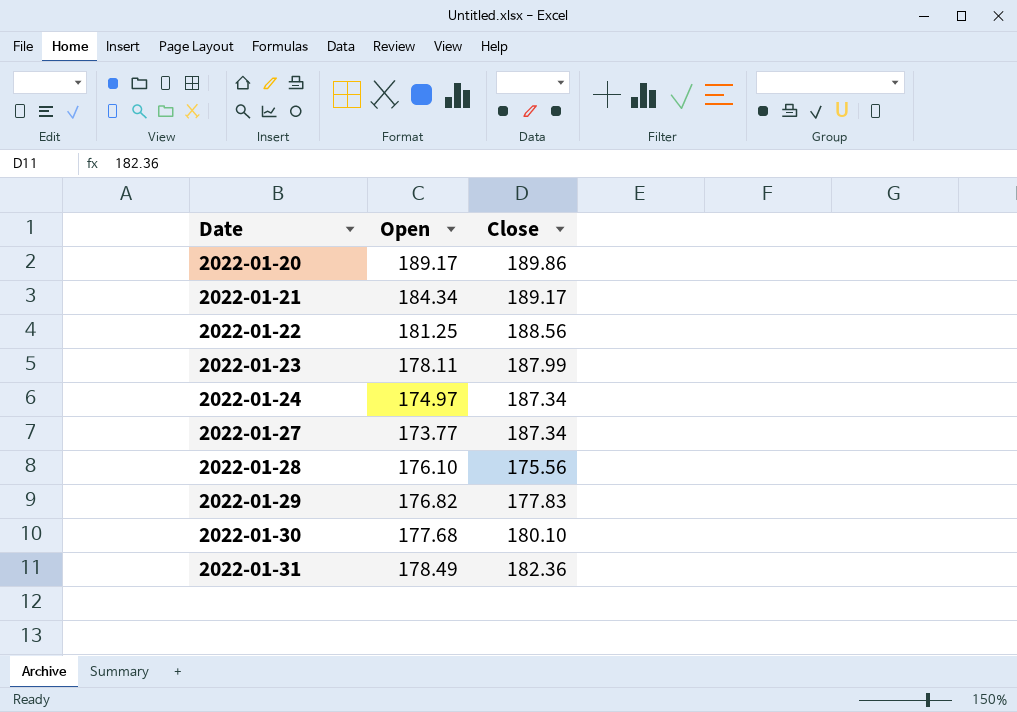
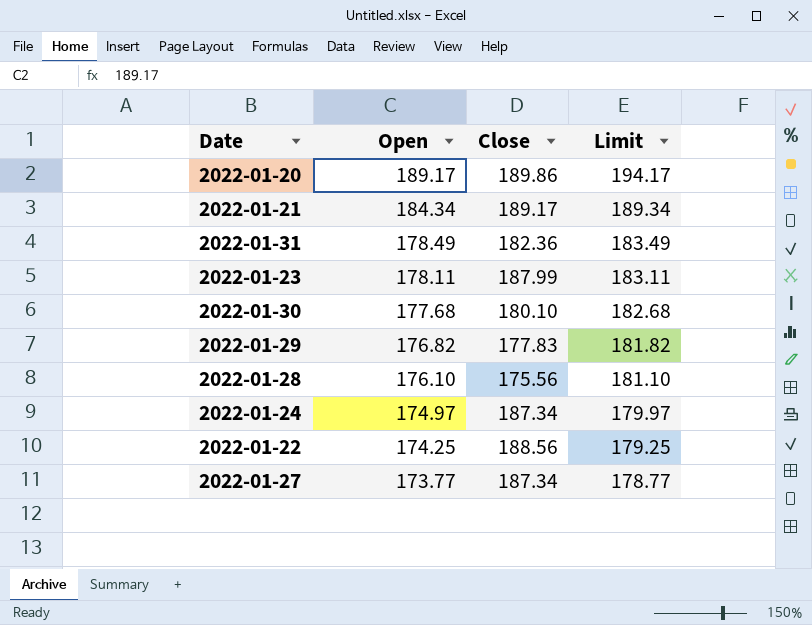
row order: Date ascending -> Open descending
column Limit | formula: none -> [Open] + 5
2022-01-22 | Open: 181.25 -> 174.25

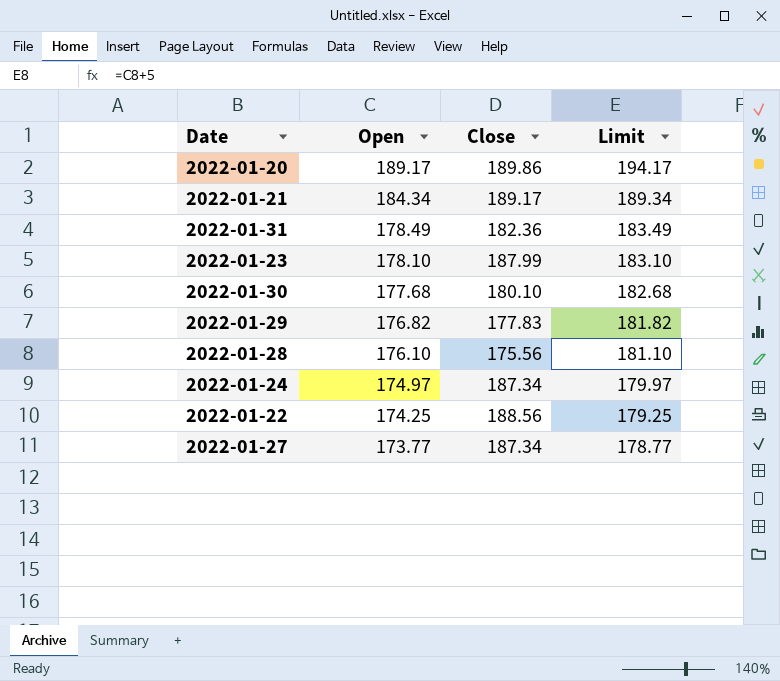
2022-01-23 | Open: 178.11 -> 178.10
2022-01-23 | Limit: 183.11 -> 183.10

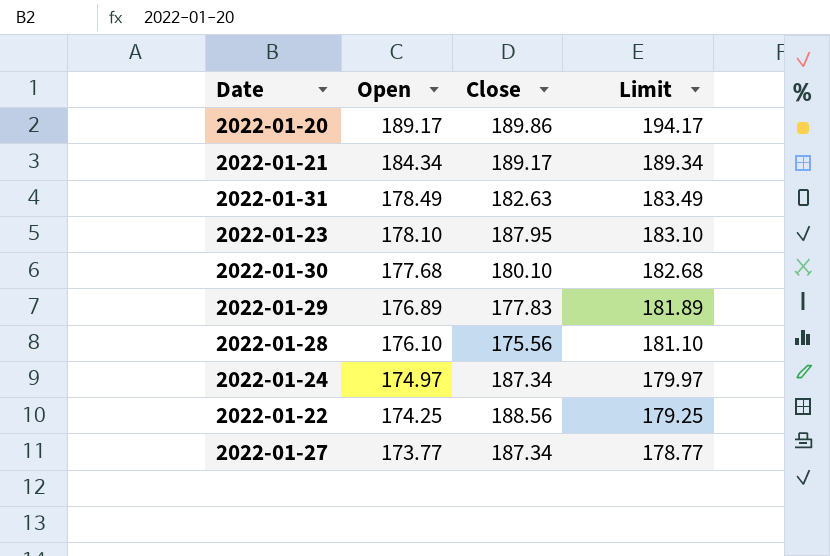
2022-01-31 | Close: 182.36 -> 182.63
2022-01-23 | Close: 187.99 -> 187.95
2022-01-29 | Open: 176.82 -> 176.89
2022-01-29 | Limit: 181.82 -> 181.89

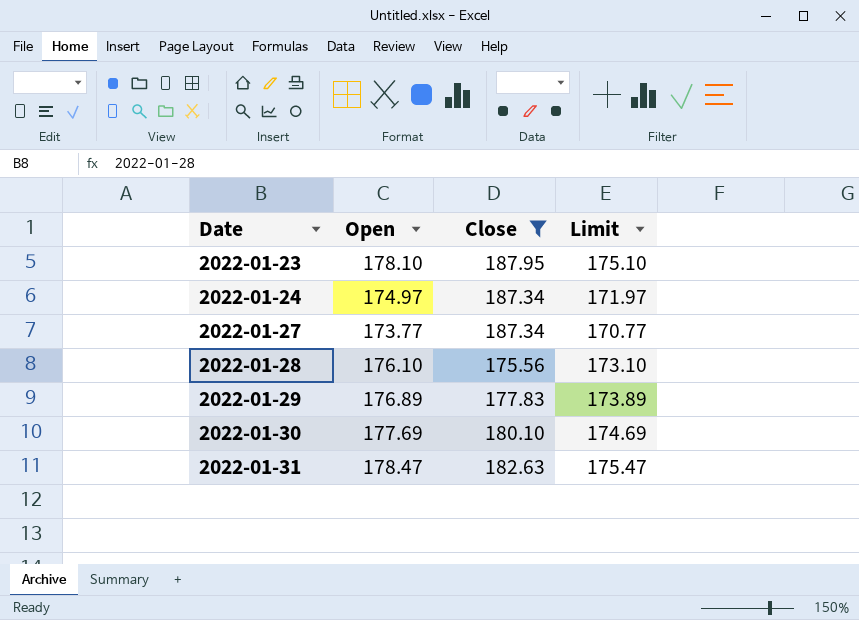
filter: none -> Close <= 187.95
row order: Open descending -> Date ascending
column Limit | formula: [Open] + 5 -> [Open] - 3
2022-01-30 | Open: 177.68 -> 177.69
2022-01-31 | Open: 178.49 -> 178.47

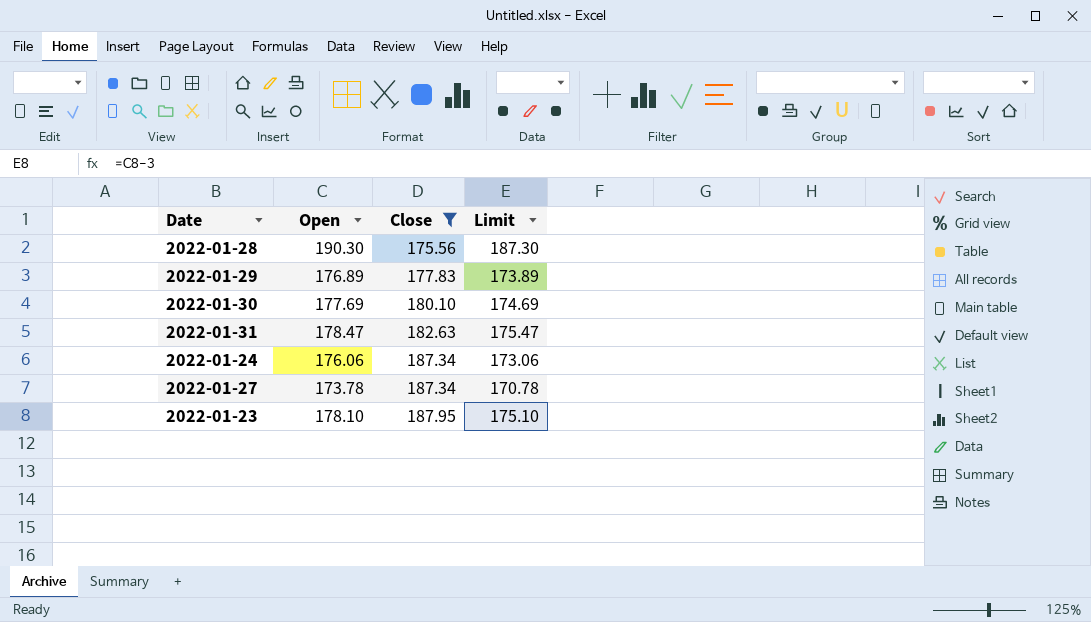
row order: Date ascending -> Close ascending
2022-01-28 | Open: 176.10 -> 190.30
2022-01-28 | Limit: 173.10 -> 187.30
2022-01-24 | Open: 174.97 -> 176.06
2022-01-24 | Limit: 171.97 -> 173.06
2022-01-27 | Open: 173.77 -> 173.78
2022-01-27 | Limit: 170.77 -> 170.78

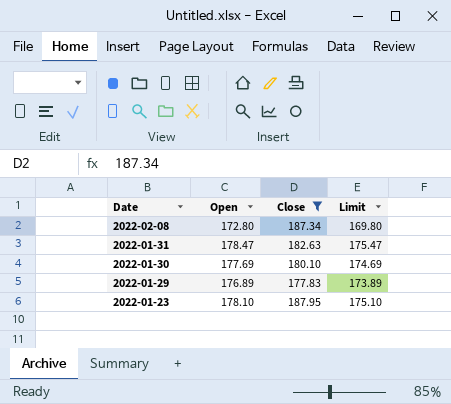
row order: Close ascending -> Date descending
row 2022-01-28: 190.30 | 175.56 | 187.30 -> none
row 2022-01-24: 176.06 | 187.34 | 173.06 -> none
row 2022-01-27: 173.78 | 187.34 | 170.78 -> none
row 2022-02-08: none -> 172.80 | 187.34 | 169.80

